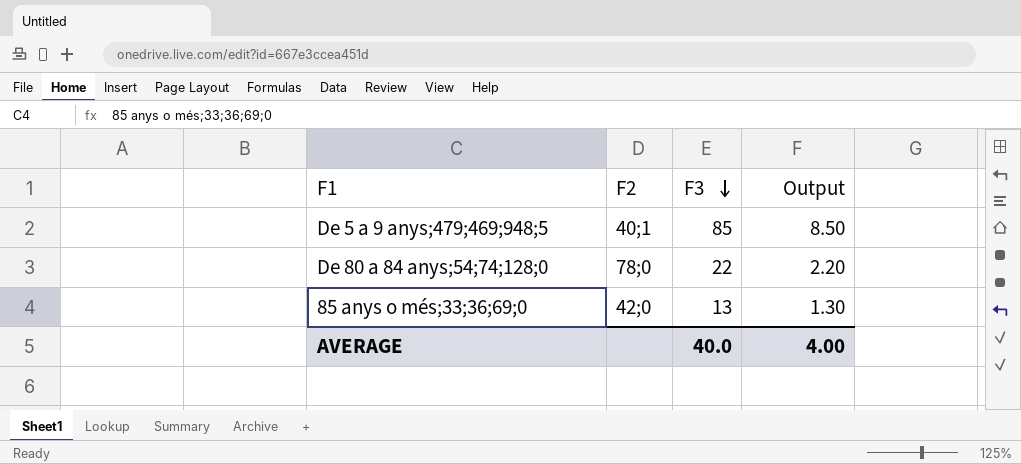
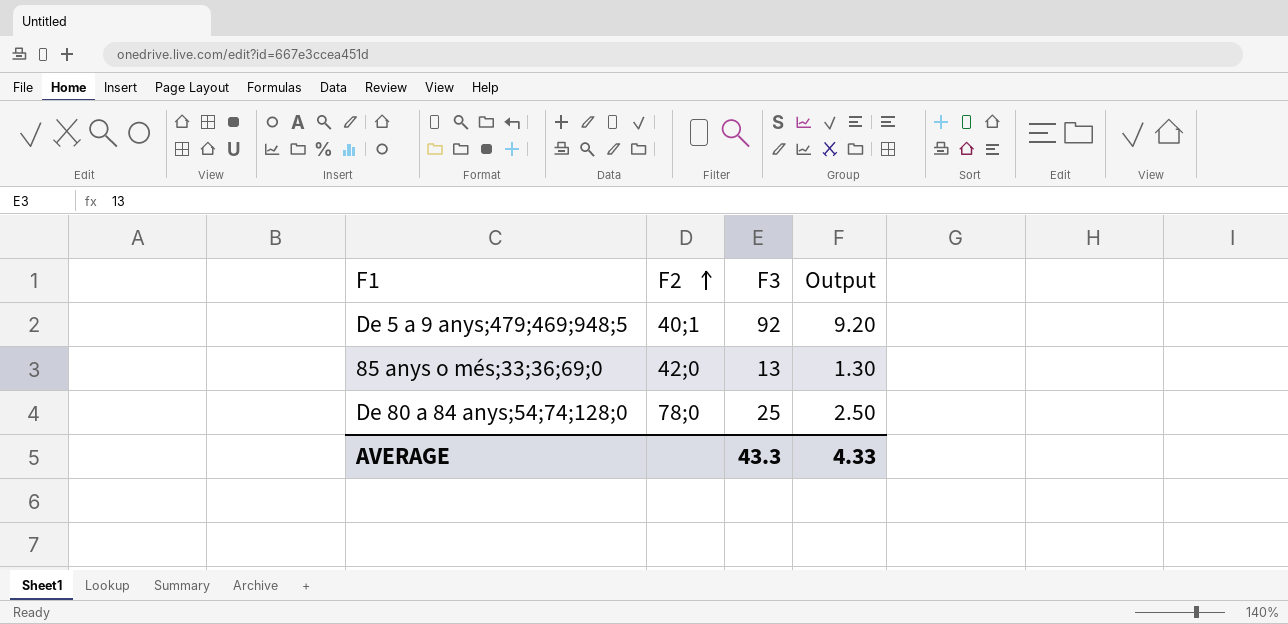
row order: F3 descending -> F2 ascending
De 5 a 9 anys;479;469;948;5 | F3: 85 -> 92
De 5 a 9 anys;479;469;948;5 | Output: 8.50 -> 9.20
De 80 a 84 anys;54;74;128;0 | F3: 22 -> 25
De 80 a 84 anys;54;74;128;0 | Output: 2.20 -> 2.50
AVERAGE | F3: 40.0 -> 43.3
AVERAGE | Output: 4.00 -> 4.33

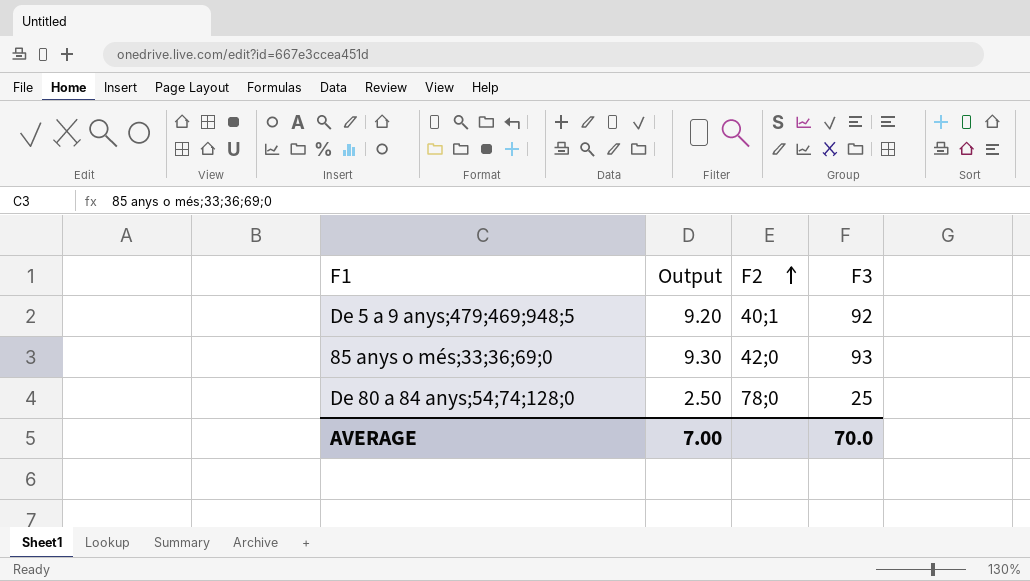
column Output | position: 4 -> 2
85 anys o més;33;36;69;0 | Output: 1.30 -> 9.30
85 anys o més;33;36;69;0 | F3: 13 -> 93
AVERAGE | Output: 4.33 -> 7.00
AVERAGE | F3: 43.3 -> 70.0

